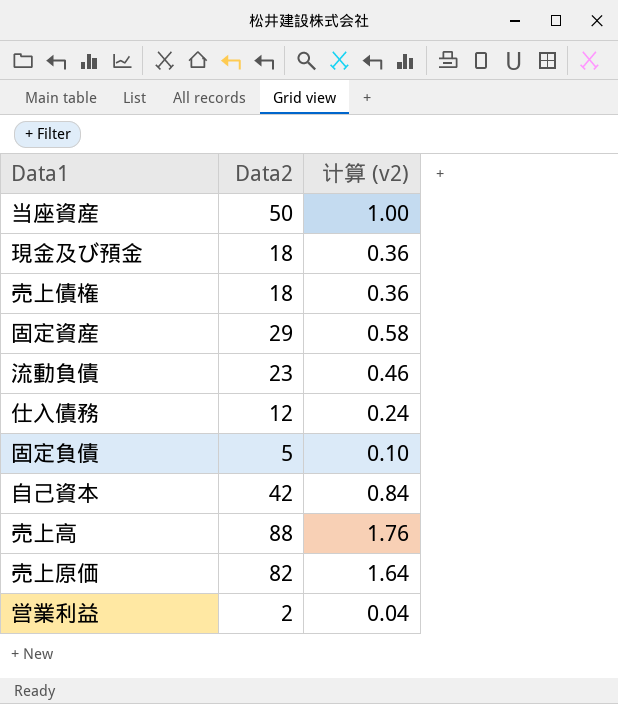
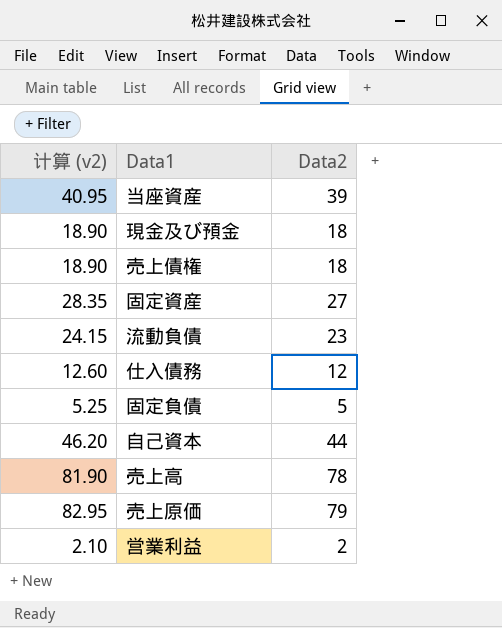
column 计算 (v2) | formula: [Data2] * 0.02 -> [Data2] * 1.05
column 计算 (v2) | position: 3 -> 1
当座資産 | Data2: 50 -> 39
固定資産 | Data2: 29 -> 27
自己資本 | Data2: 42 -> 44
売上高 | Data2: 88 -> 78
売上原価 | Data2: 82 -> 79

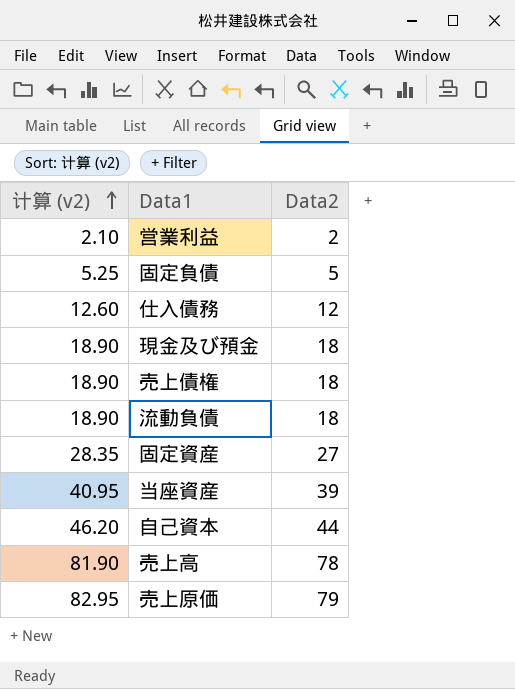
row order: none -> 计算 (v2) ascending
流動負債 | 计算 (v2): 24.15 -> 18.90
流動負債 | Data2: 23 -> 18

